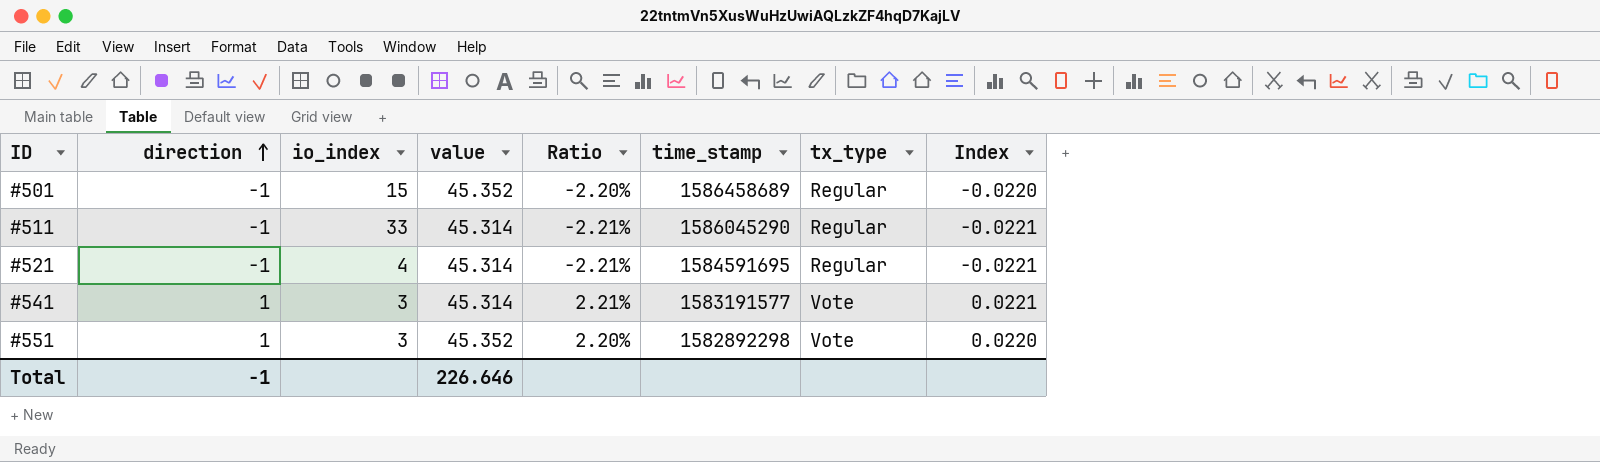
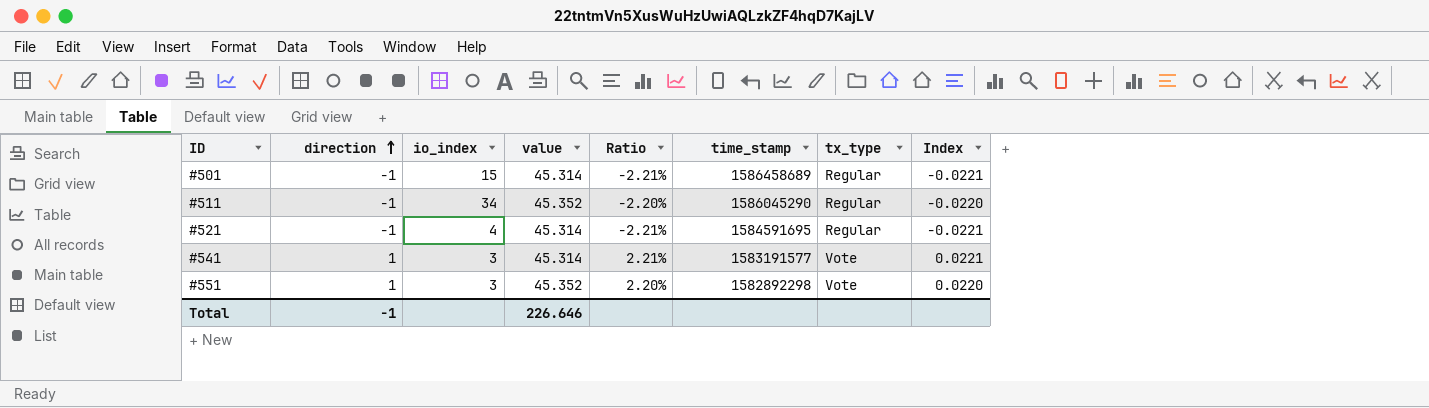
#501 | value: 45.352 -> 45.314
#501 | Ratio: -2.20% -> -2.21%
#501 | Index: -0.0220 -> -0.0221
#511 | io_index: 33 -> 34
#511 | value: 45.314 -> 45.352
#511 | Ratio: -2.21% -> -2.20%
#511 | Index: -0.0221 -> -0.0220

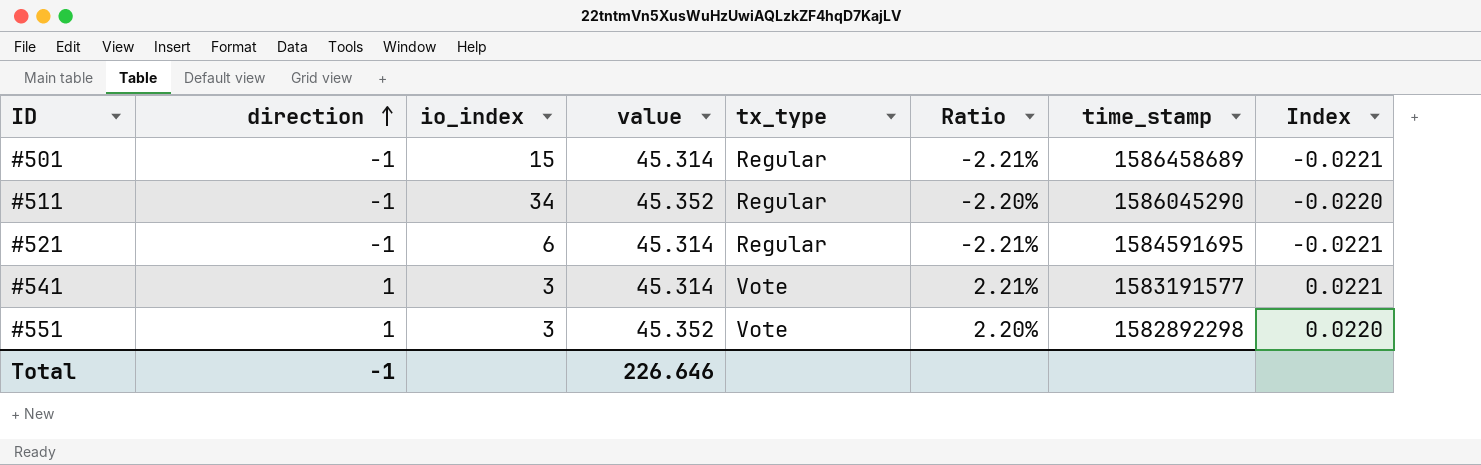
column tx_type | position: 7 -> 5
#521 | io_index: 4 -> 6

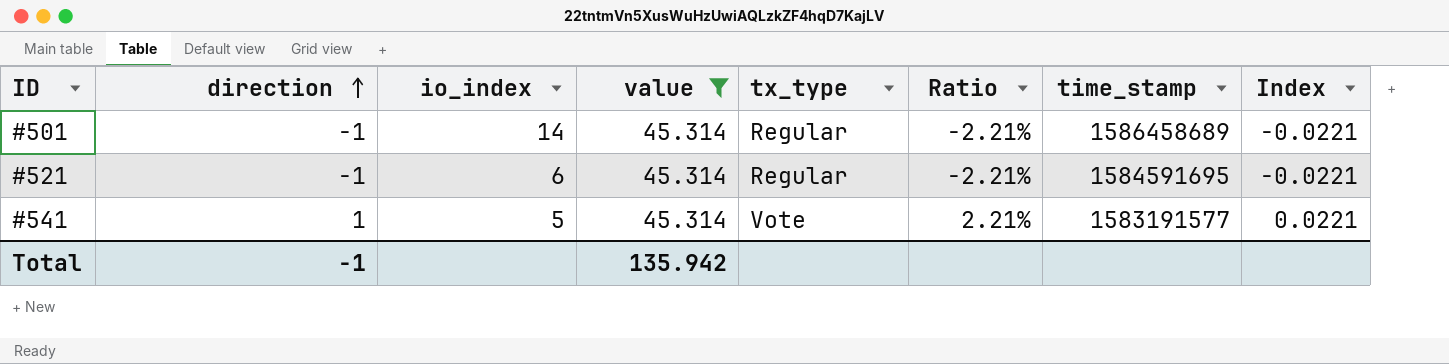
filter: none -> value = 45.314
#501 | io_index: 15 -> 14
#541 | io_index: 3 -> 5
Total | value: 226.646 -> 135.942

